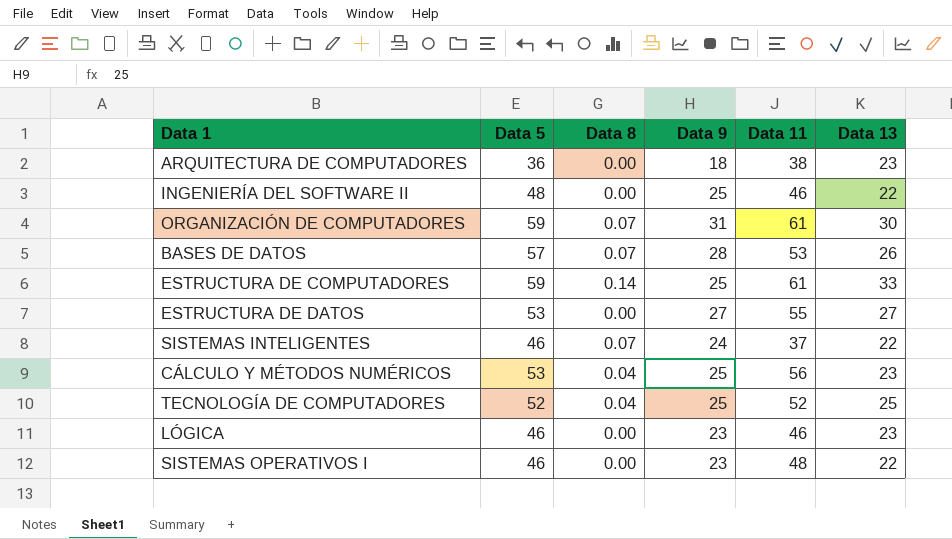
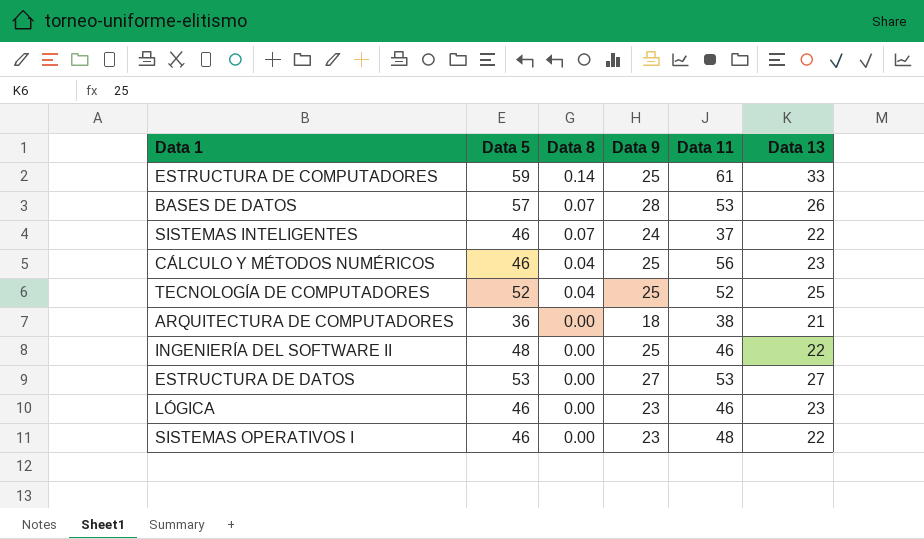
row order: none -> Data 8 descending
row ORGANIZACIÓN DE COMPUTADORES: 59 | 0.07 | 31 | 61 | 30 -> none
CÁLCULO Y MÉTODOS NUMÉRICOS | Data 5: 53 -> 46
ARQUITECTURA DE COMPUTADORES | Data 13: 23 -> 21
ESTRUCTURA DE DATOS | Data 11: 55 -> 53

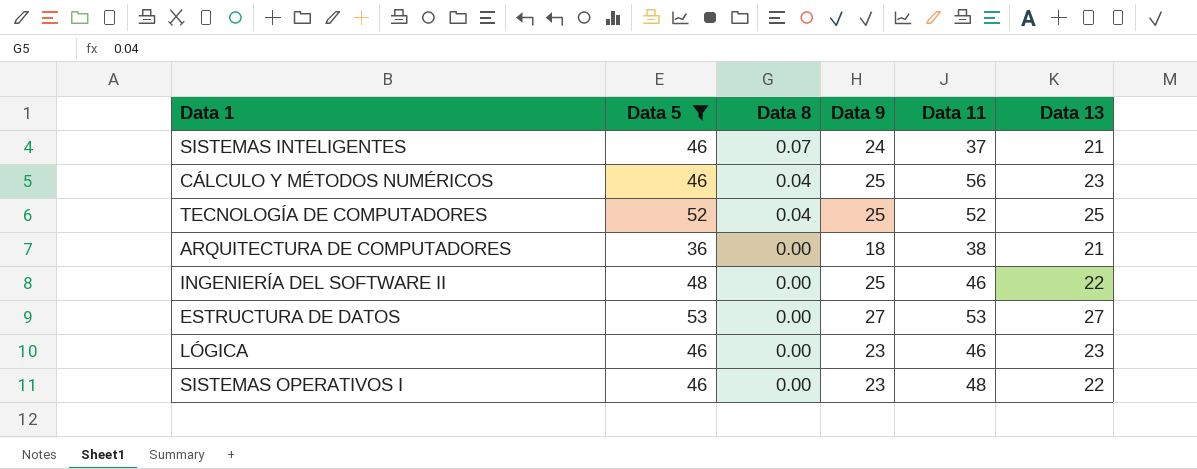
filter: none -> Data 5 <= 53
SISTEMAS INTELIGENTES | Data 13: 22 -> 21

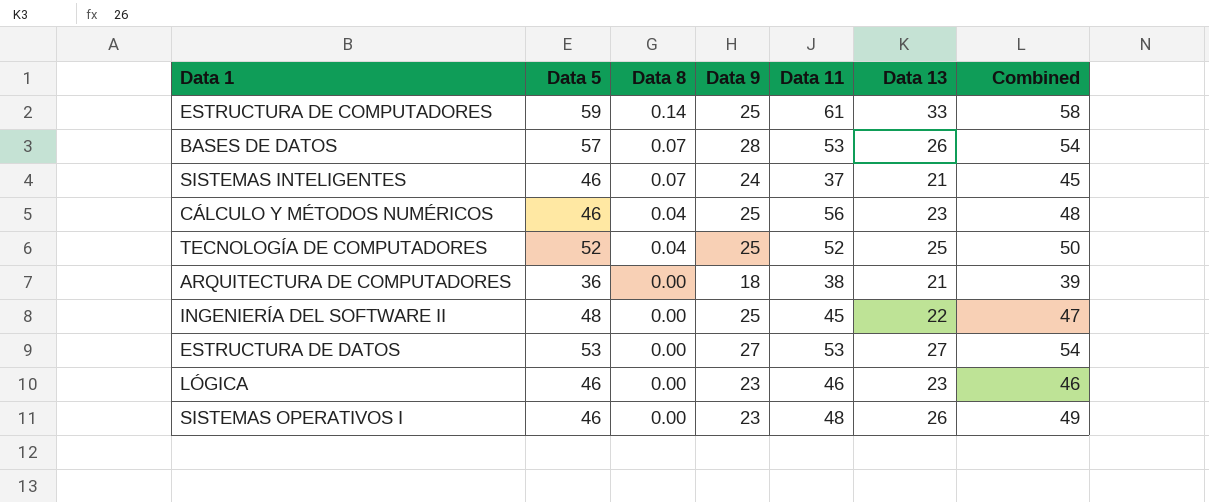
filter: Data 5 <= 53 -> none
column Combined | formula: none -> [Data 9] + [Data 13]
INGENIERÍA DEL SOFTWARE II | Data 11: 46 -> 45
SISTEMAS OPERATIVOS I | Data 13: 22 -> 26

